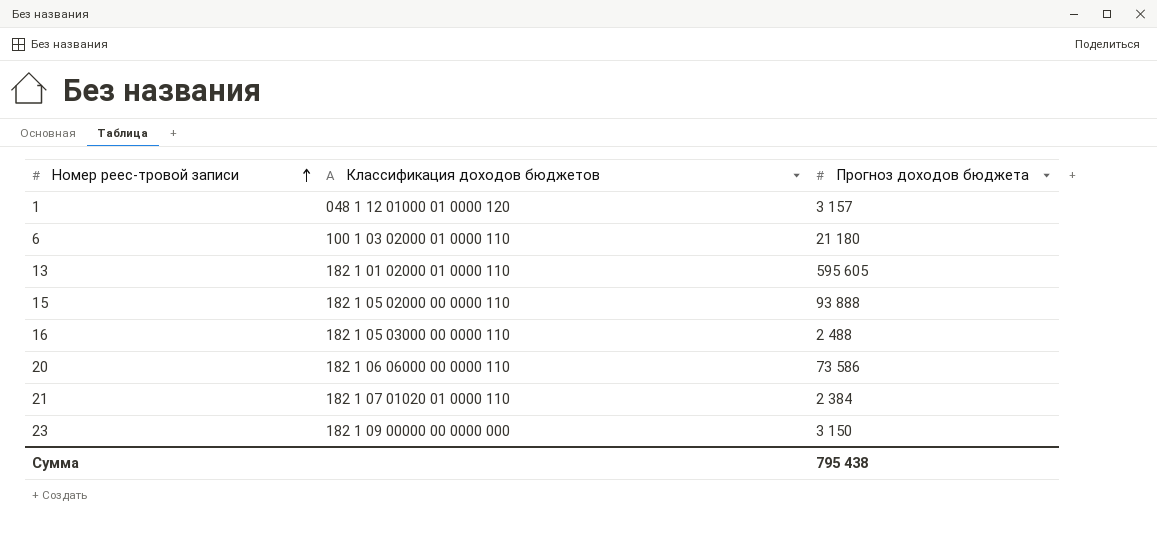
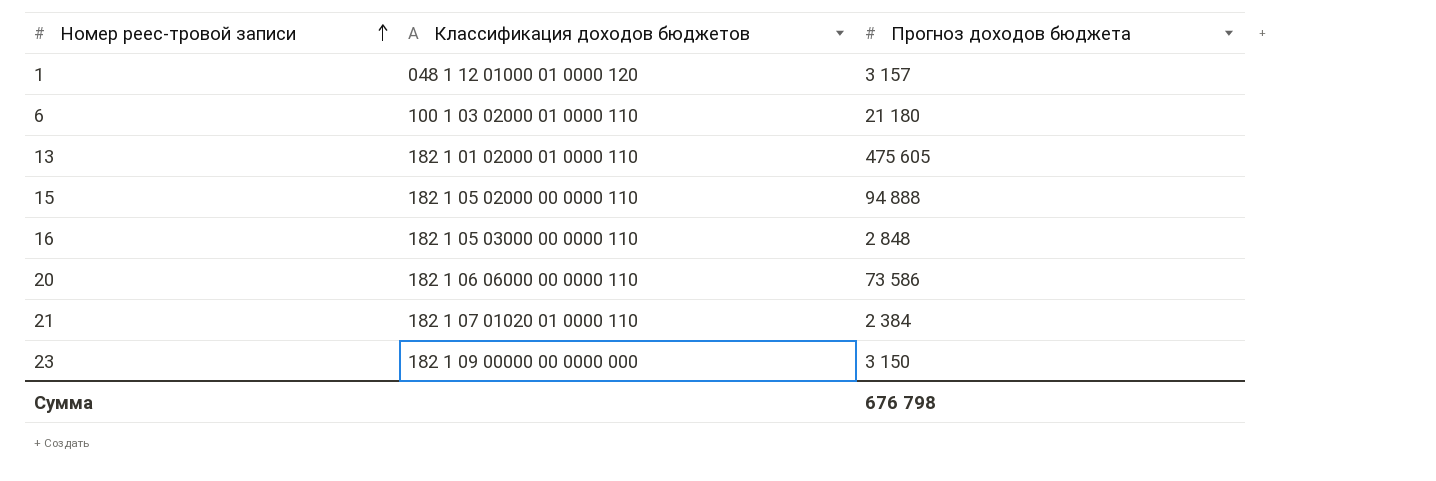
13 | Прогноз доходов бюджета: 595 605 -> 475 605
15 | Прогноз доходов бюджета: 93 888 -> 94 888
16 | Прогноз доходов бюджета: 2 488 -> 2 848
Сумма | Прогноз доходов бюджета: 795 438 -> 676 798

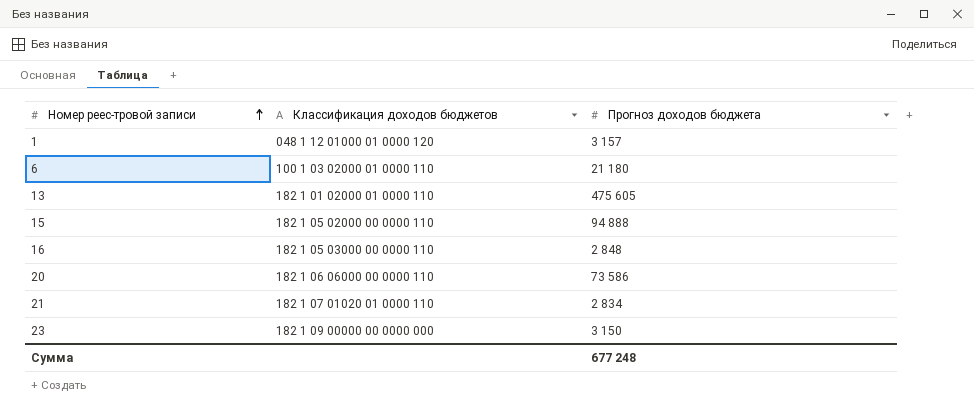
21 | Прогноз доходов бюджета: 2 384 -> 2 834
Сумма | Прогноз доходов бюджета: 676 798 -> 677 248

